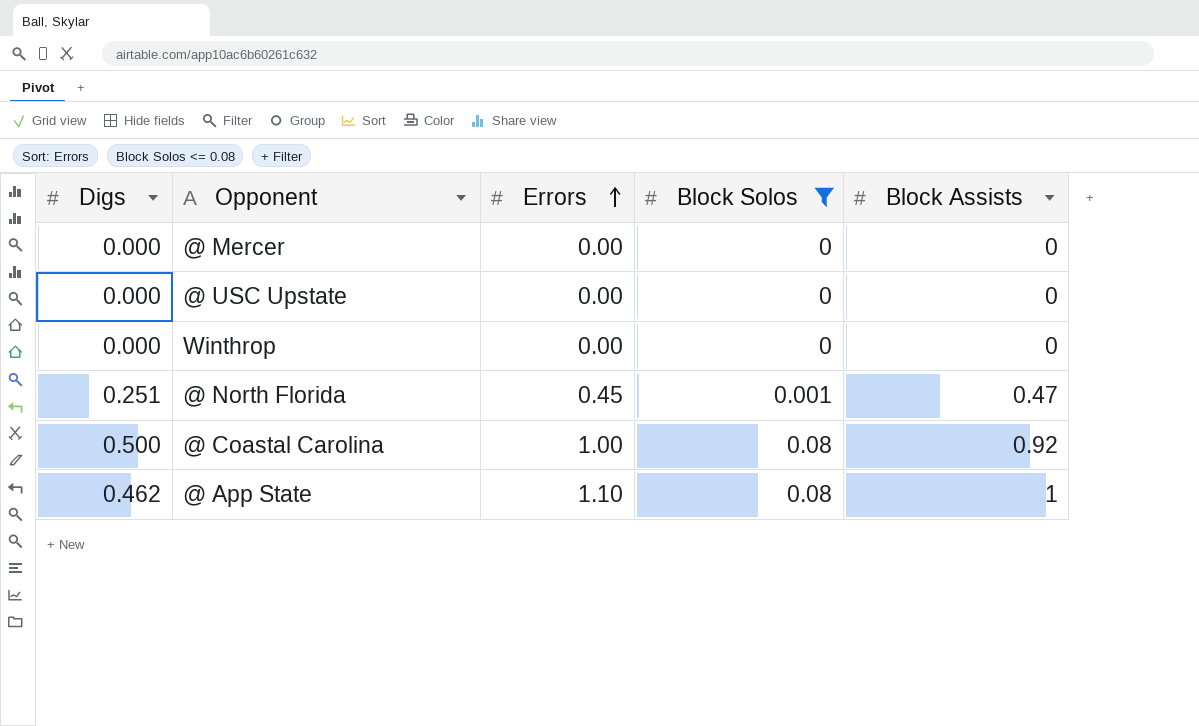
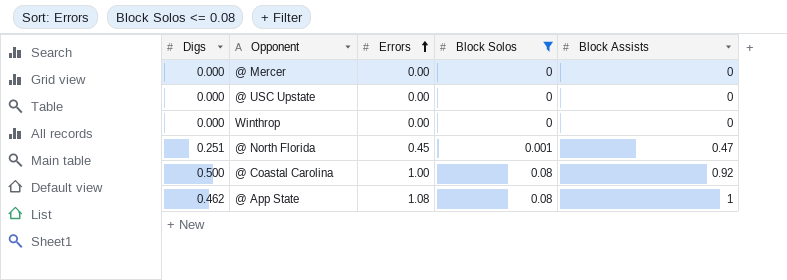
@ App State | Errors: 1.10 -> 1.08

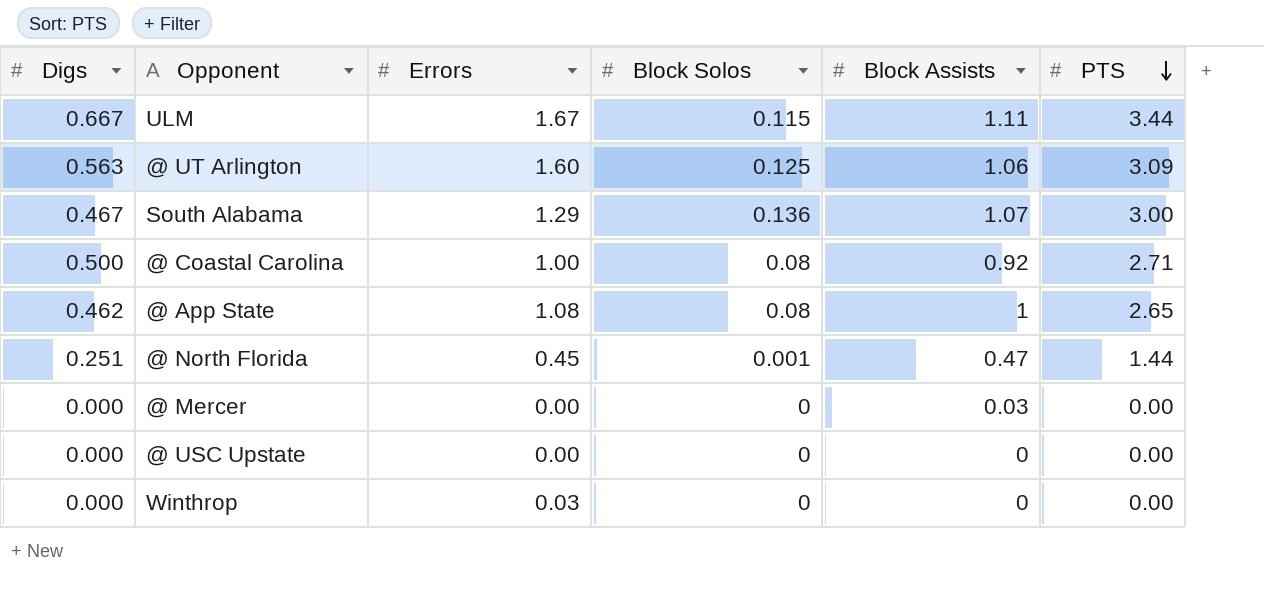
filter: Block Solos <= 0.08 -> none
row order: Errors ascending -> PTS descending
column PTS | position: none -> 6
@ Mercer | Block Assists: 0 -> 0.03
Winthrop | Errors: 0.00 -> 0.03

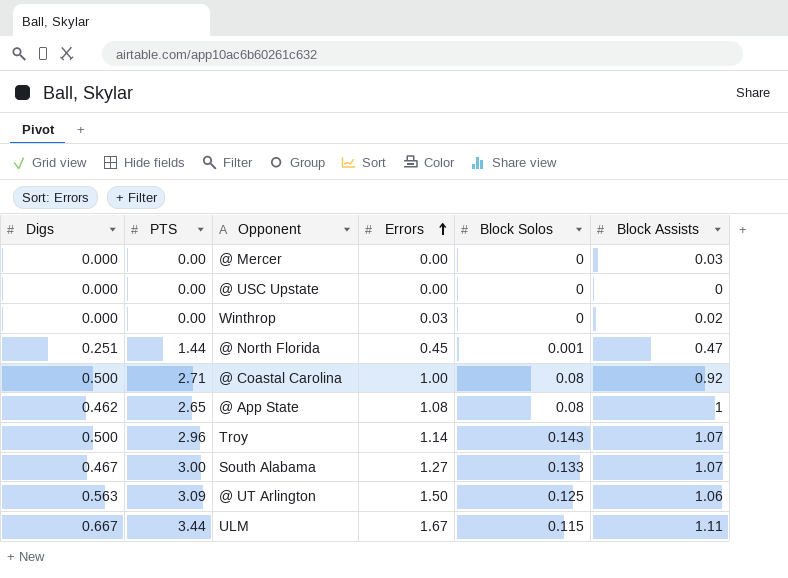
row order: PTS descending -> Errors ascending
column PTS | position: 6 -> 2
Winthrop | Block Assists: 0 -> 0.02
row Troy: none -> 0.500 | 2.96 | 1.14 | 0.143 | 1.07
South Alabama | Errors: 1.29 -> 1.27
South Alabama | Block Solos: 0.136 -> 0.133
@ UT Arlington | Errors: 1.60 -> 1.50

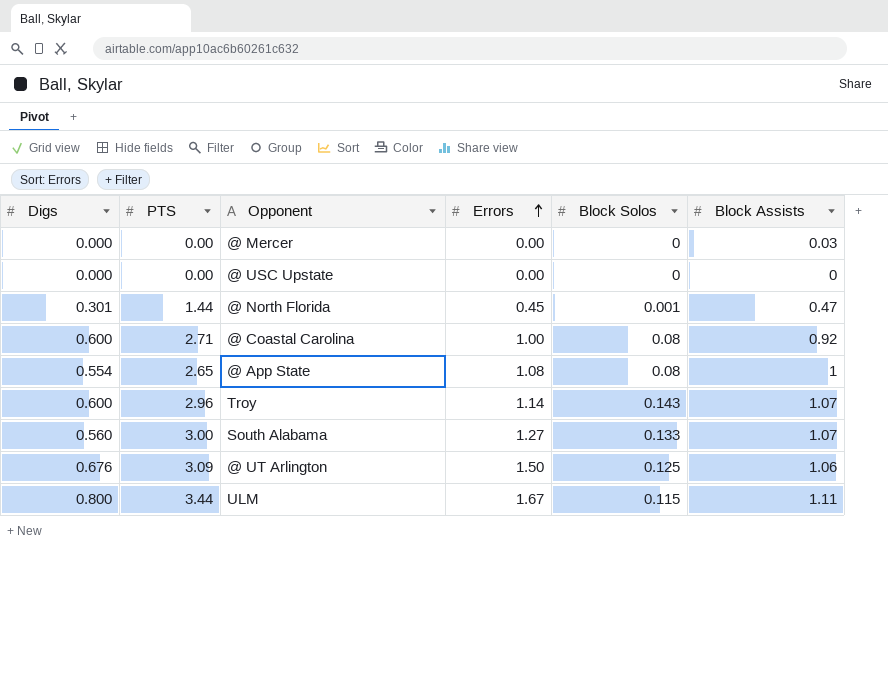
row Winthrop: 0.000 | 0.00 | 0.03 | 0 | 0.02 -> none
@ North Florida | Digs: 0.251 -> 0.301
@ Coastal Carolina | Digs: 0.500 -> 0.600
@ App State | Digs: 0.462 -> 0.554
Troy | Digs: 0.500 -> 0.600
South Alabama | Digs: 0.467 -> 0.560
@ UT Arlington | Digs: 0.563 -> 0.676
ULM | Digs: 0.667 -> 0.800

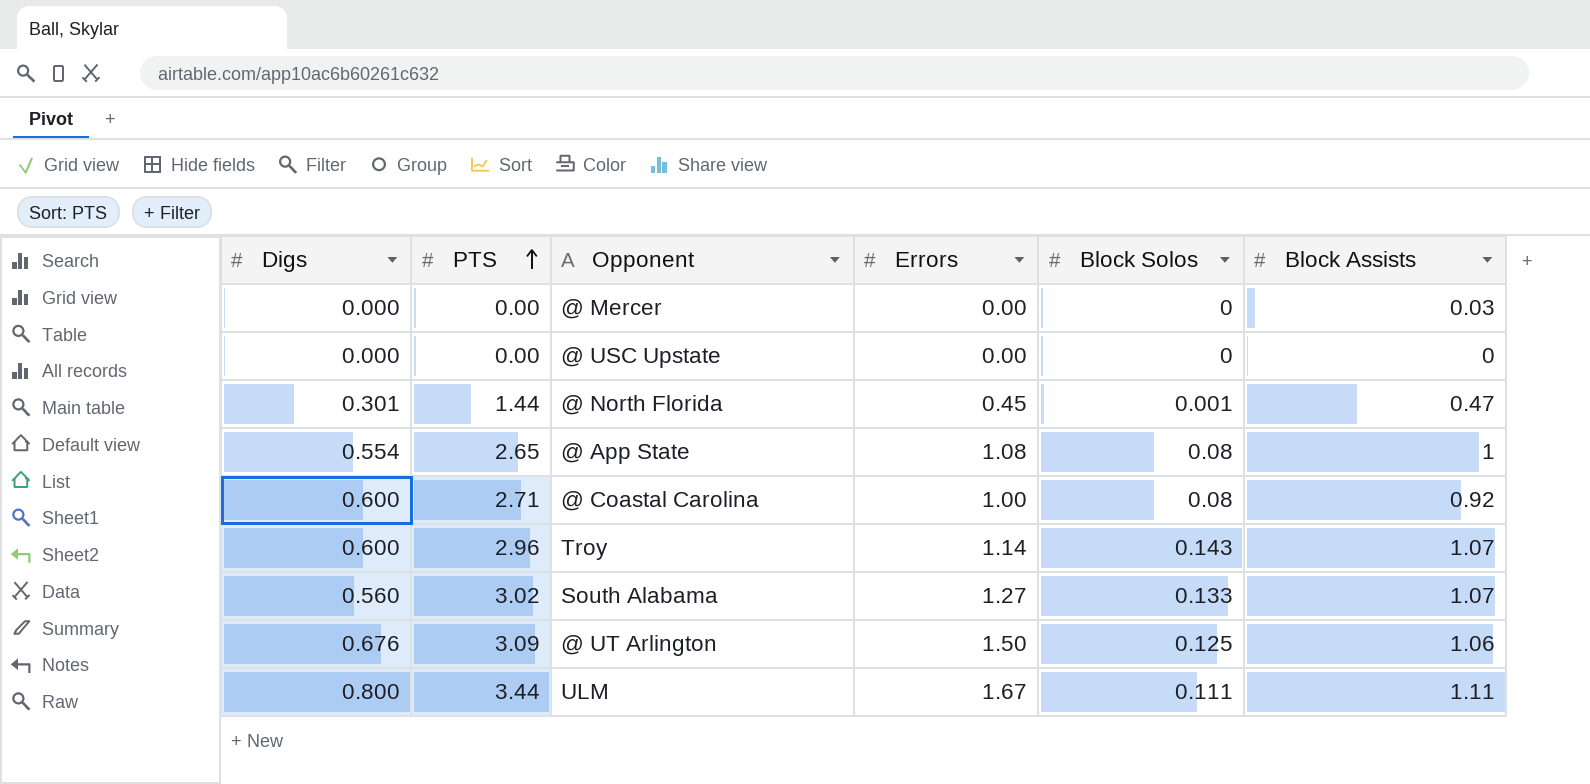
row order: Errors ascending -> PTS ascending
South Alabama | PTS: 3.00 -> 3.02
ULM | Block Solos: 0.115 -> 0.111

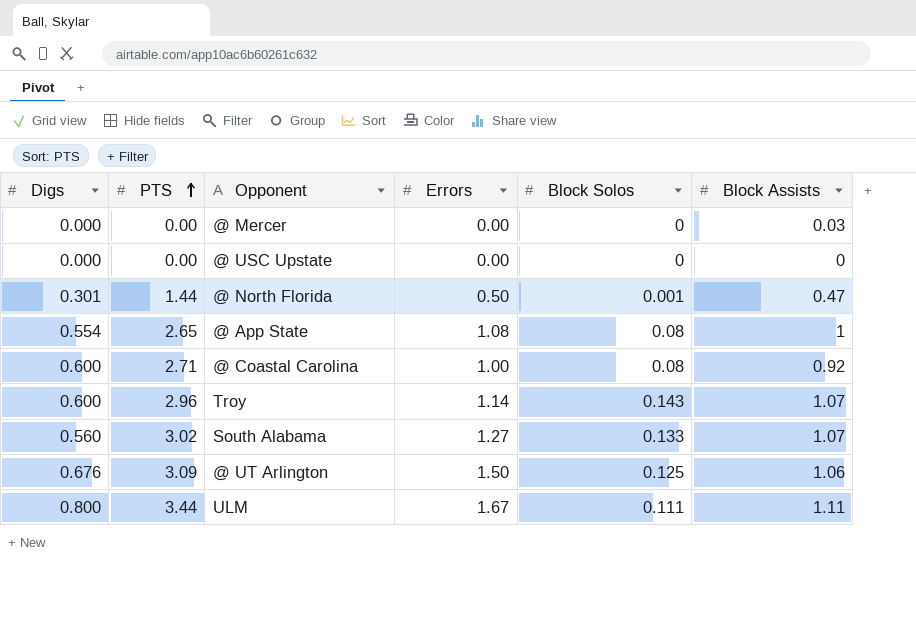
@ North Florida | Errors: 0.45 -> 0.50

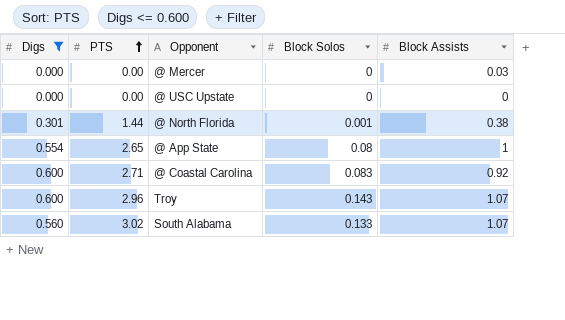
filter: none -> Digs <= 0.600
column Errors | position: 4 -> none
@ North Florida | Block Assists: 0.47 -> 0.38
@ Coastal Carolina | Block Solos: 0.08 -> 0.083

